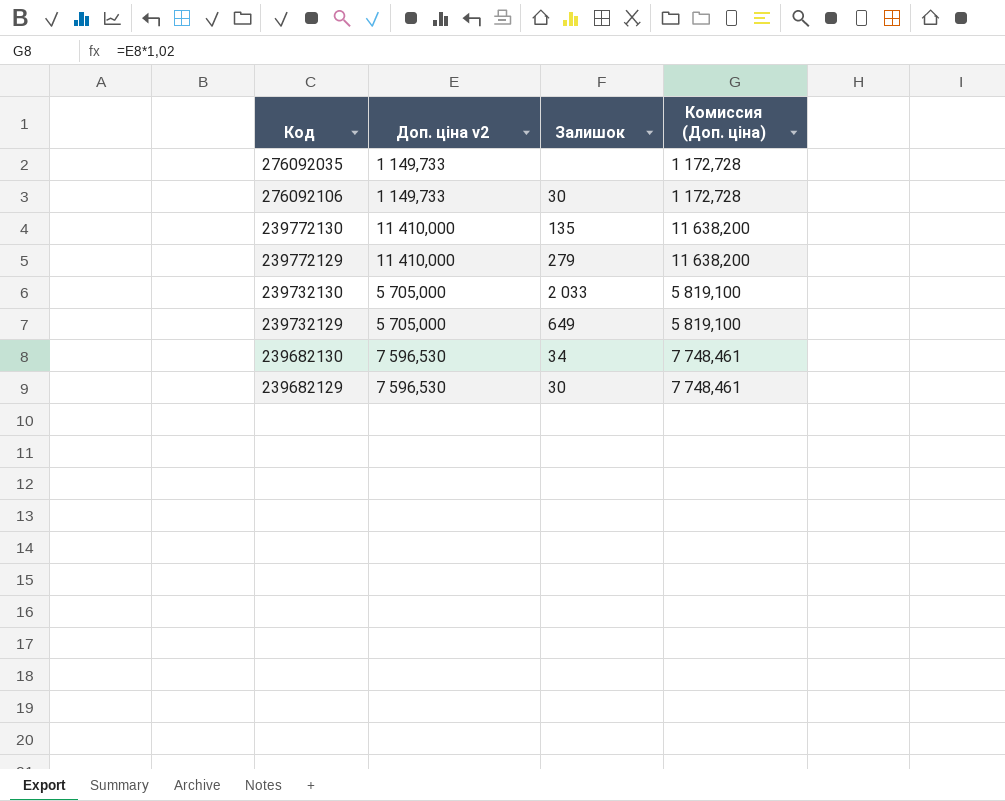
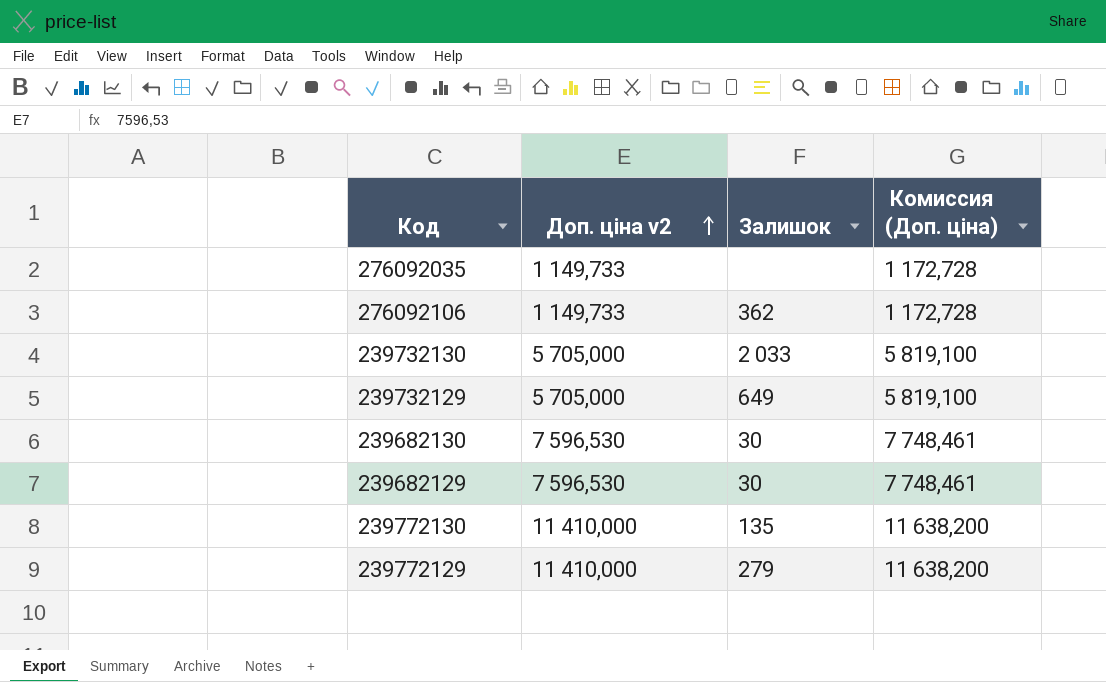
row order: none -> Доп. ціна v2 ascending
276092106 | Залишок: 30 -> 362
239682130 | Залишок: 34 -> 30

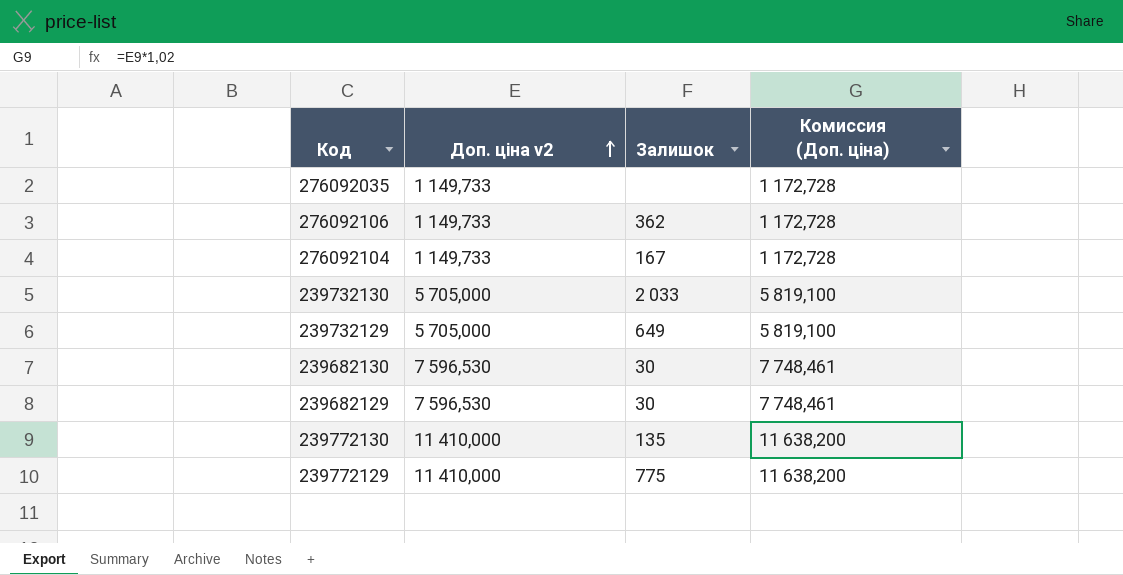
row 276092104: none -> 1 149,733 | 167 | 1 172,728
239772129 | Залишок: 279 -> 775

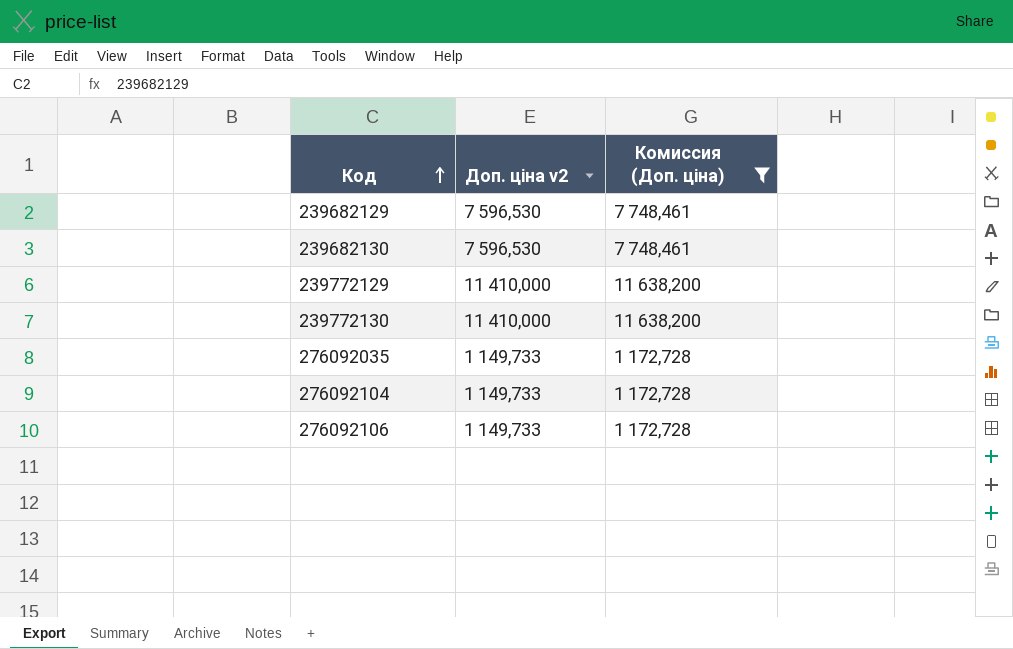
filter: none -> Комиссия (Доп. ціна) != 5 819,100
row order: Доп. ціна v2 ascending -> Код ascending
column Залишок | position: 3 -> none

